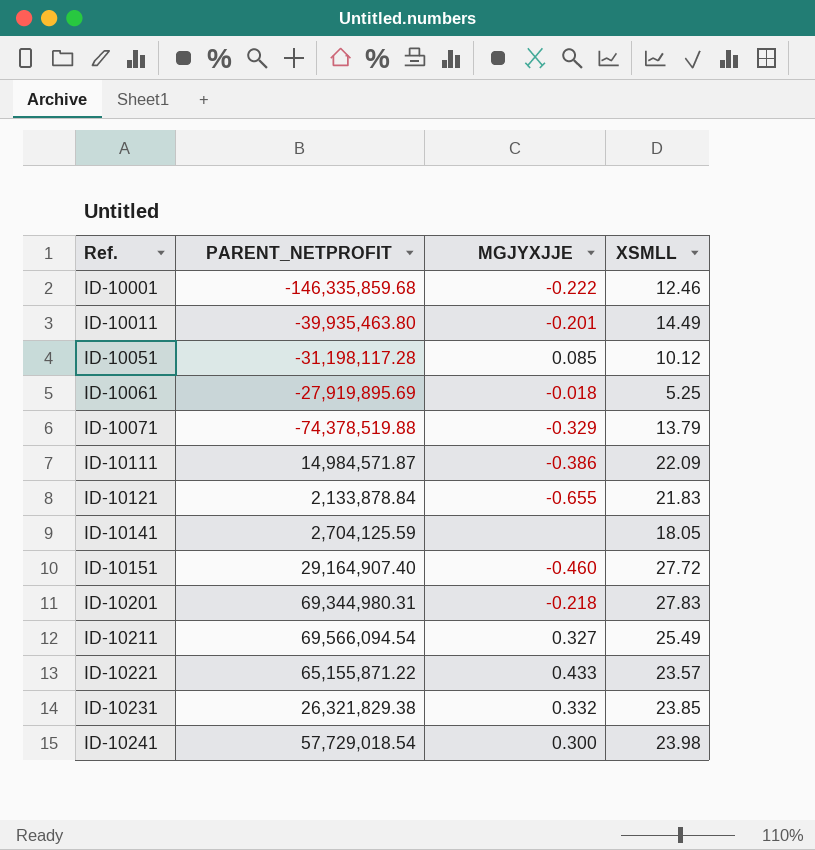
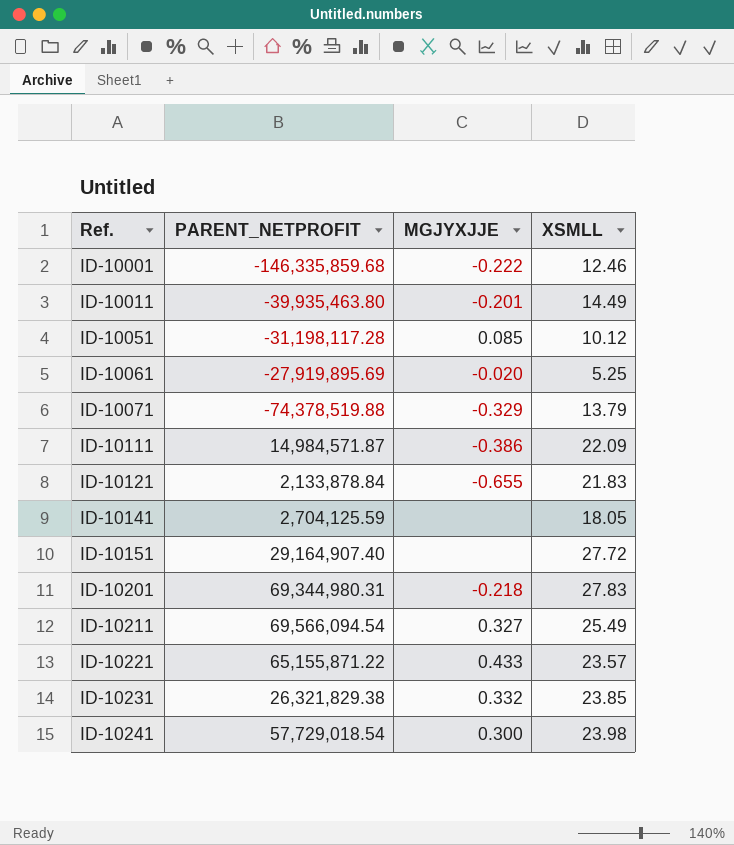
ID-10061 | MGJYXJJE: -0.018 -> -0.020
ID-10151 | MGJYXJJE: -0.460 -> none

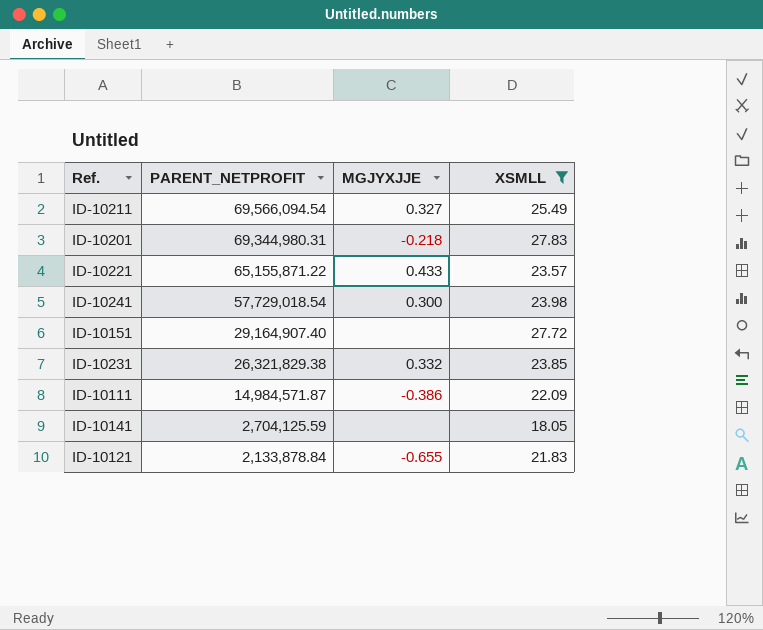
filter: none -> XSMLL >= 18.05
row order: Ref. ascending -> PARENT_NETPROFIT descending

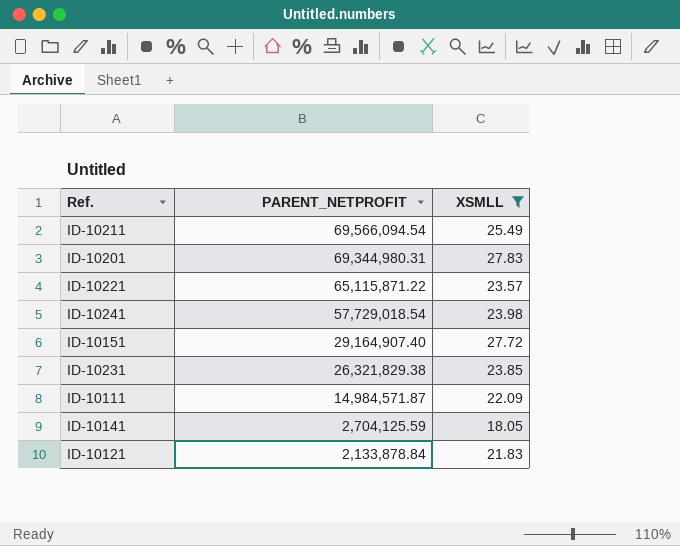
column MGJYXJJE | position: 3 -> none
ID-10221 | PARENT_NETPROFIT: 65,155,871.22 -> 65,115,871.22

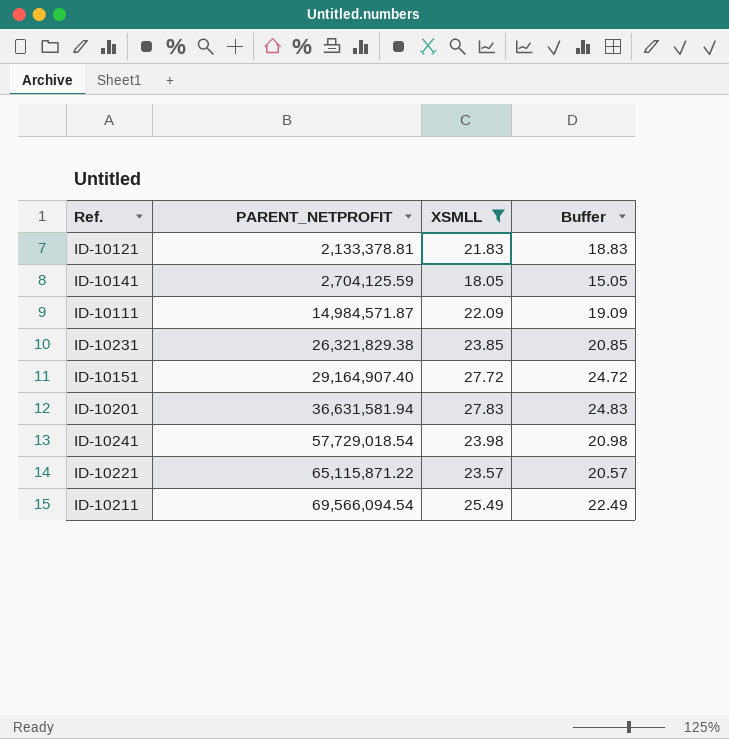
row order: PARENT_NETPROFIT descending -> PARENT_NETPROFIT ascending
column Buffer | formula: none -> [XSMLL] - 3
ID-10121 | PARENT_NETPROFIT: 2,133,878.84 -> 2,133,378.81
ID-10201 | PARENT_NETPROFIT: 69,344,980.31 -> 36,631,581.94

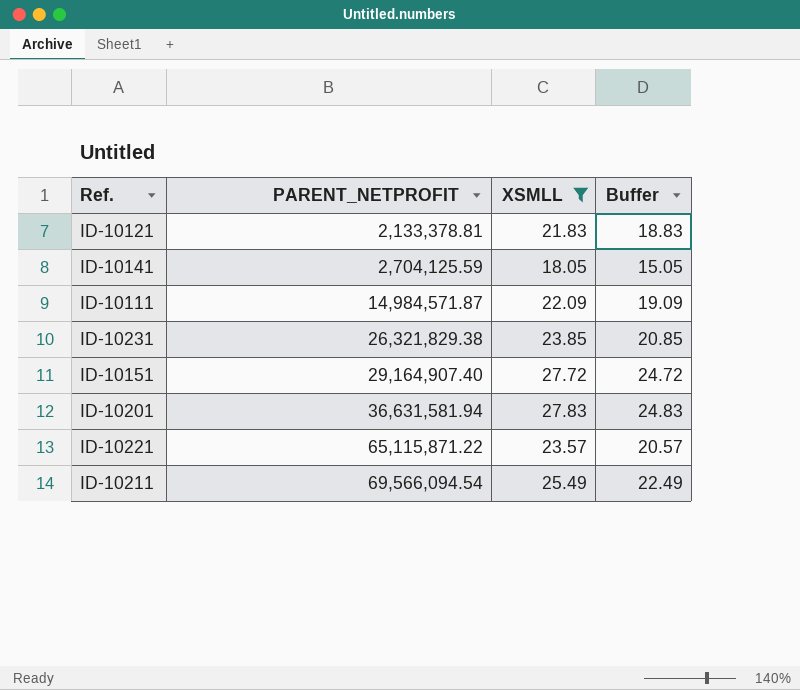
row ID-10241: 57,729,018.54 | 23.98 | 20.98 -> none

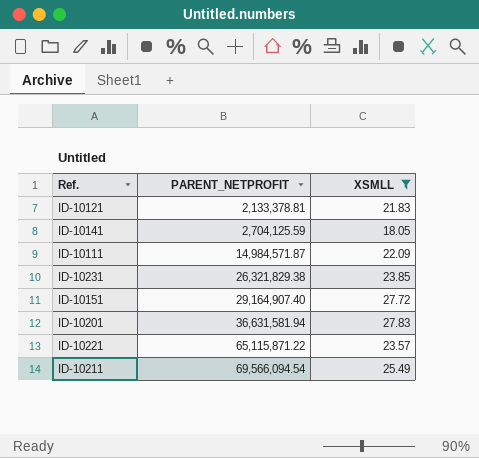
column Buffer | formula: [XSMLL] - 3 -> none

